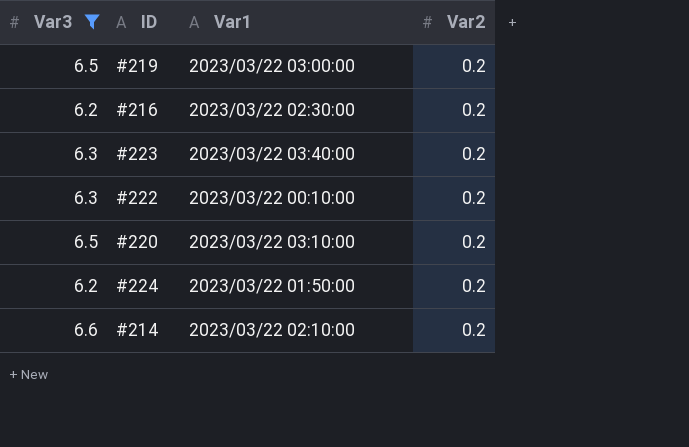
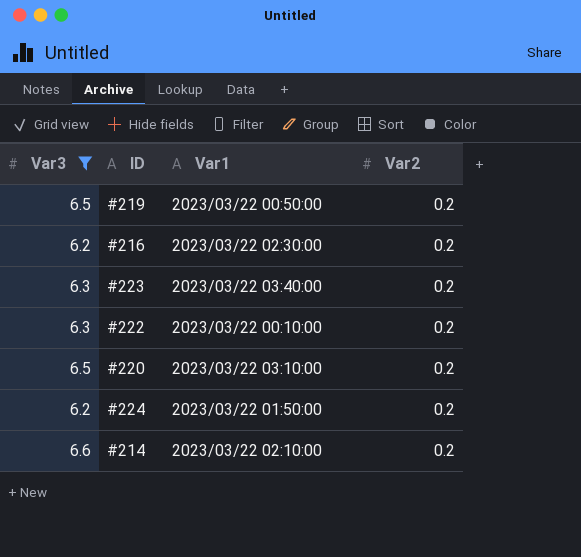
#219 | Var1: 2023/03/22 03:00:00 -> 2023/03/22 00:50:00

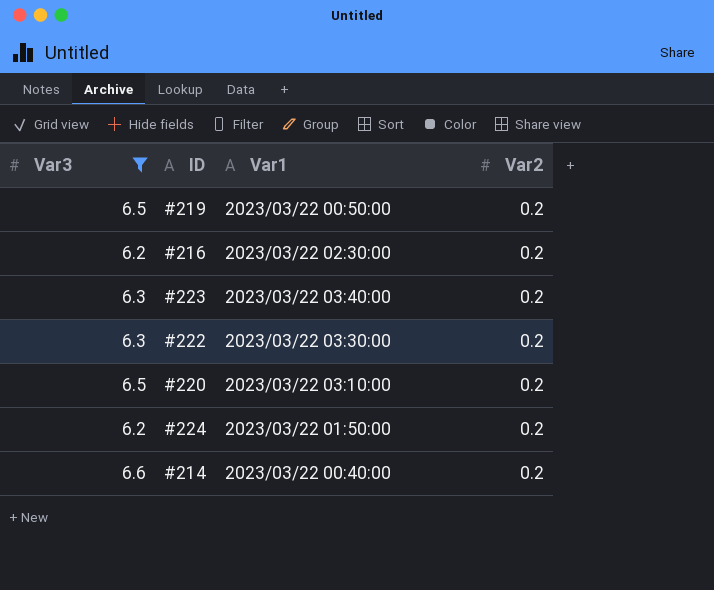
#222 | Var1: 2023/03/22 00:10:00 -> 2023/03/22 03:30:00
#214 | Var1: 2023/03/22 02:10:00 -> 2023/03/22 00:40:00

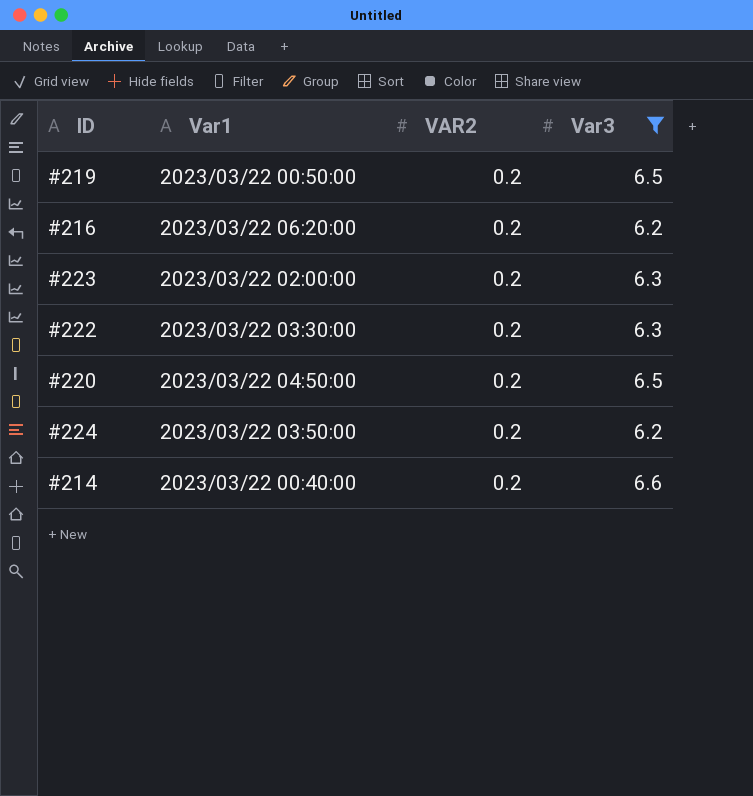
column name: Var2 -> VAR2
column Var3 | position: 1 -> 4
#216 | Var1: 2023/03/22 02:30:00 -> 2023/03/22 06:20:00
#223 | Var1: 2023/03/22 03:40:00 -> 2023/03/22 02:00:00
#220 | Var1: 2023/03/22 03:10:00 -> 2023/03/22 04:50:00
#224 | Var1: 2023/03/22 01:50:00 -> 2023/03/22 03:50:00

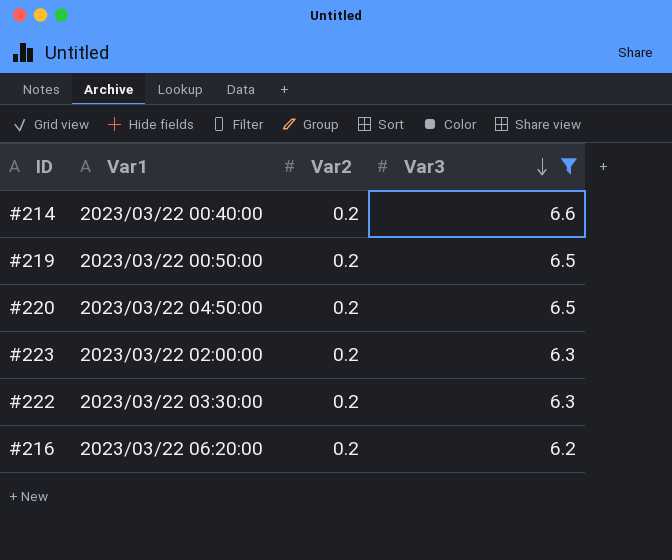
row order: none -> Var3 descending
column name: VAR2 -> Var2
row #224: 2023/03/22 03:50:00 | 0.2 | 6.2 -> none

